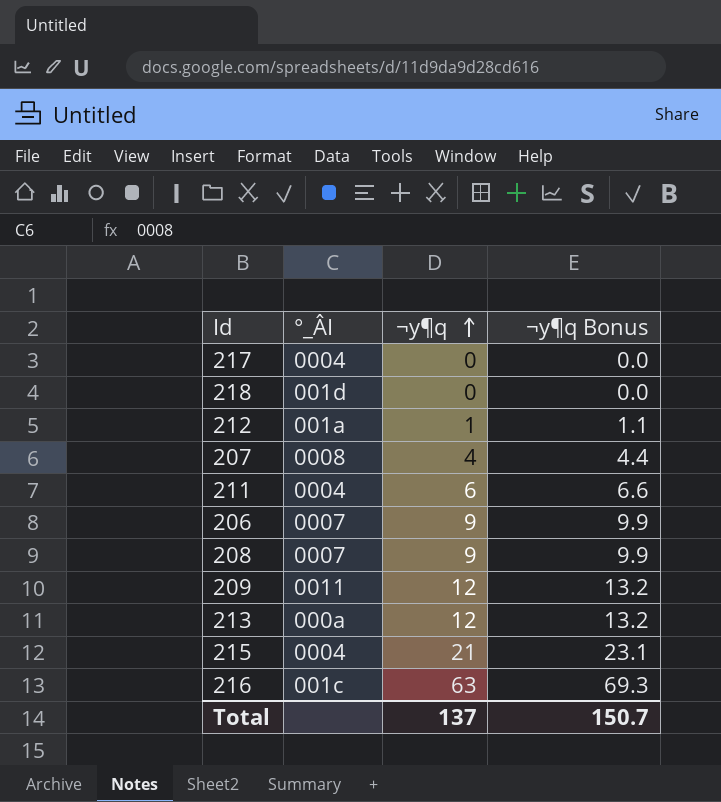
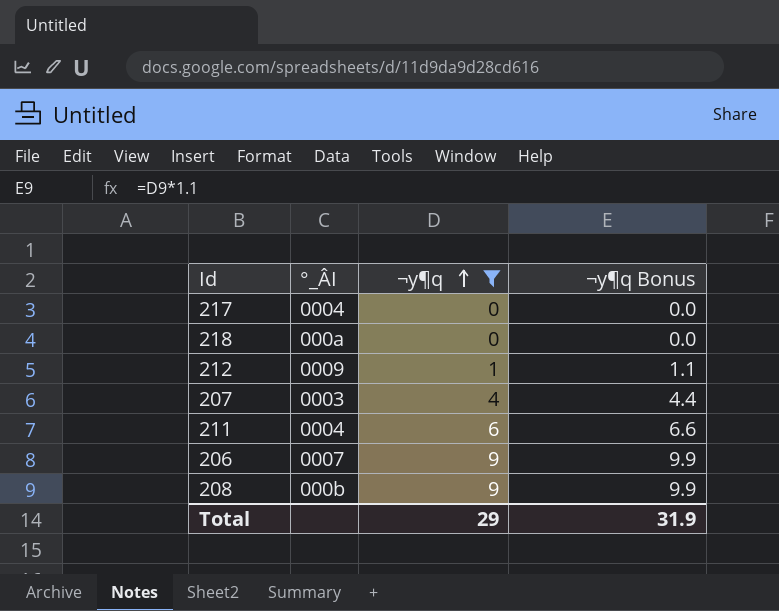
filter: none -> ¬y¶q <= 9
218 | °_ÂI: 001d -> 000a
212 | °_ÂI: 001a -> 0009
207 | °_ÂI: 0008 -> 0003
208 | °_ÂI: 0007 -> 000b
Total | ¬y¶q: 137 -> 29
Total | ¬y¶q Bonus: 150.7 -> 31.9

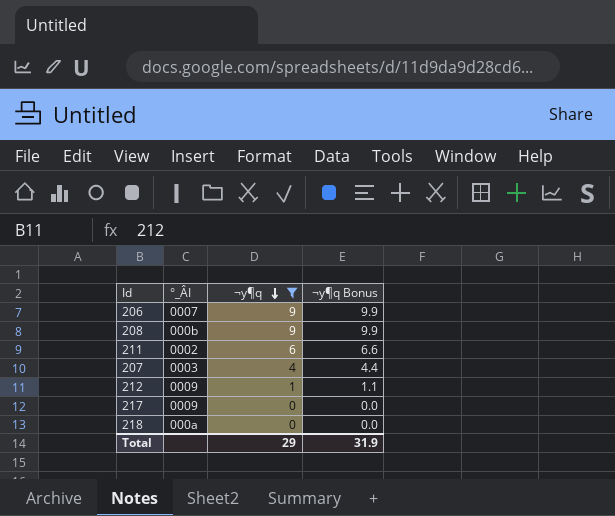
row order: ¬y¶q ascending -> ¬y¶q descending
211 | °_ÂI: 0004 -> 0002
217 | °_ÂI: 0004 -> 0009

